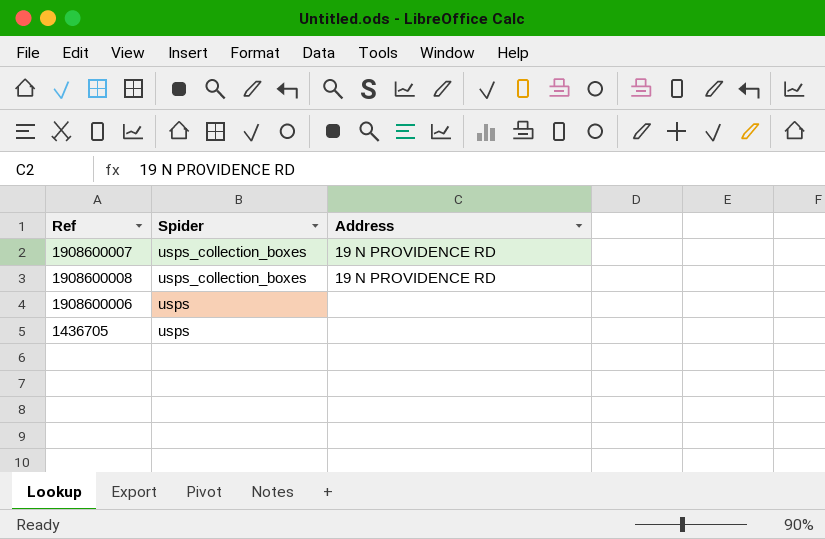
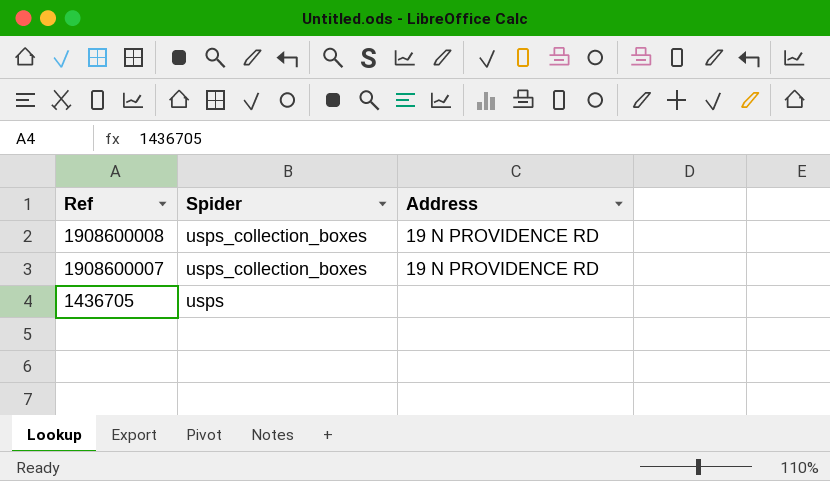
row order: Spider descending -> Ref descending
row 1908600006: usps | none -> none

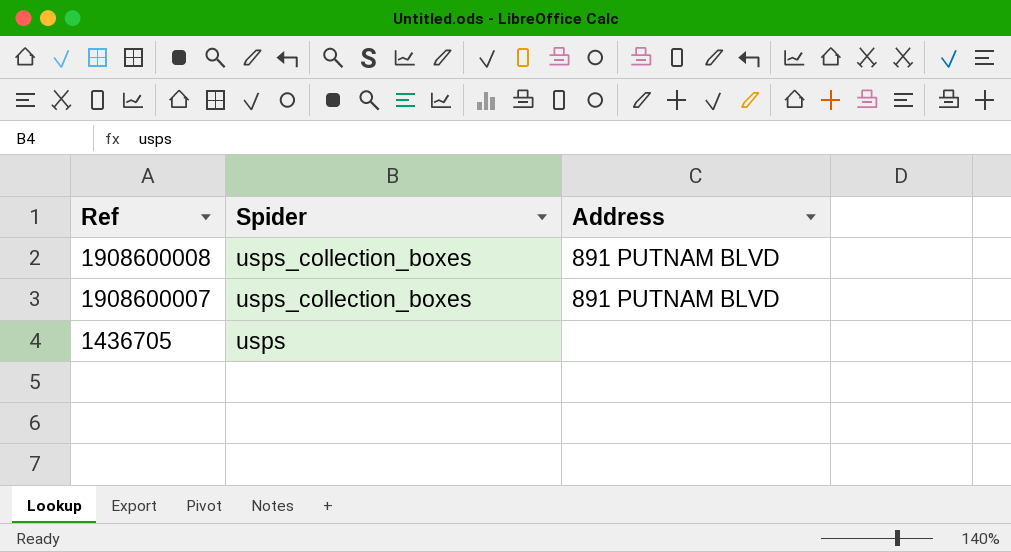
1908600008 | Address: 19 N PROVIDENCE RD -> 891 PUTNAM BLVD
1908600007 | Address: 19 N PROVIDENCE RD -> 891 PUTNAM BLVD

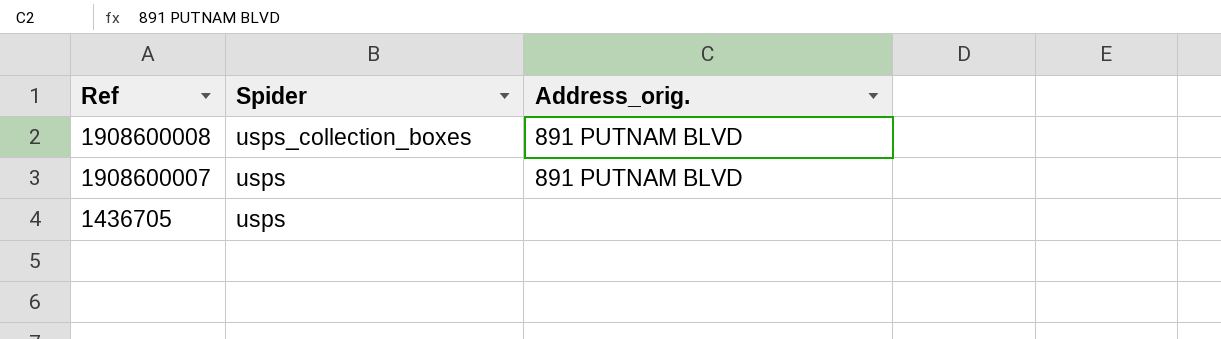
column name: Address -> Address_orig.
1908600007 | Spider: usps_collection_boxes -> usps

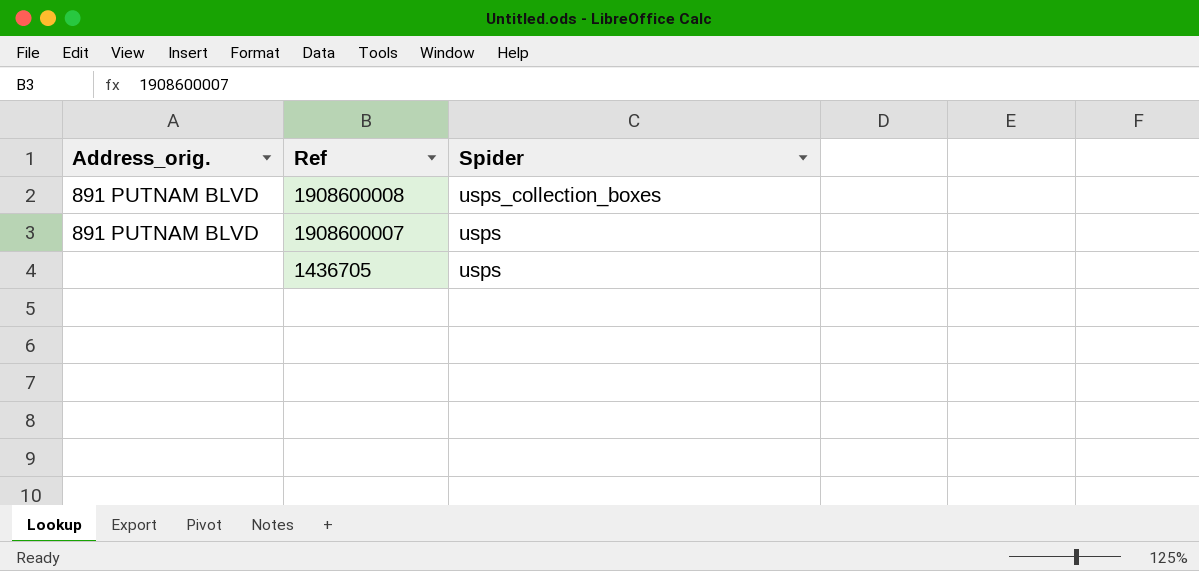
column Address_orig. | position: 3 -> 1

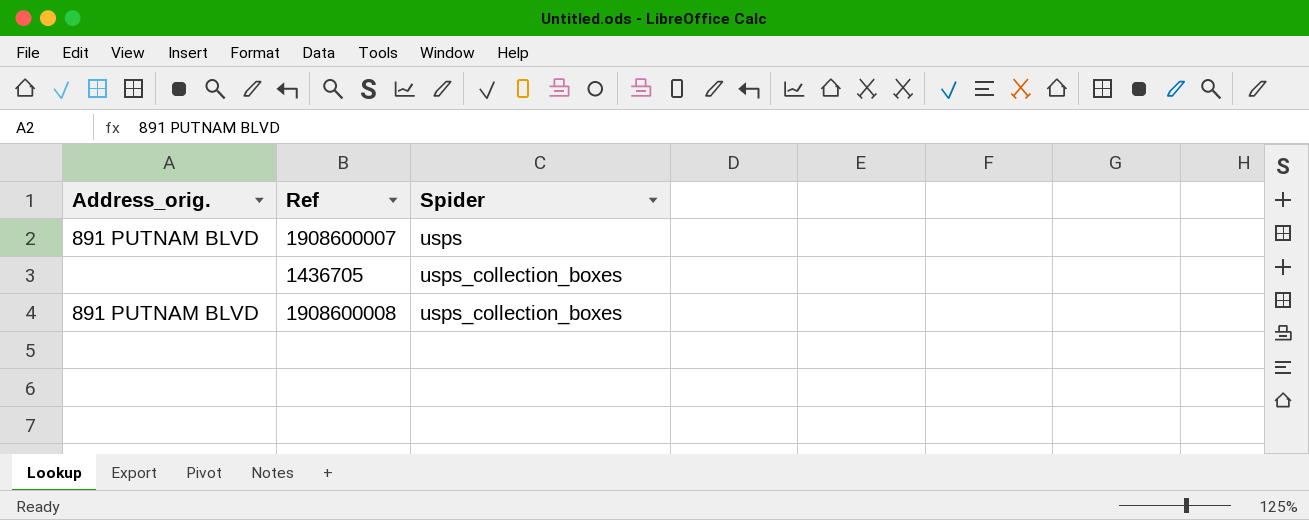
row order: Ref descending -> Spider ascending
1436705 | Spider: usps -> usps_collection_boxes

